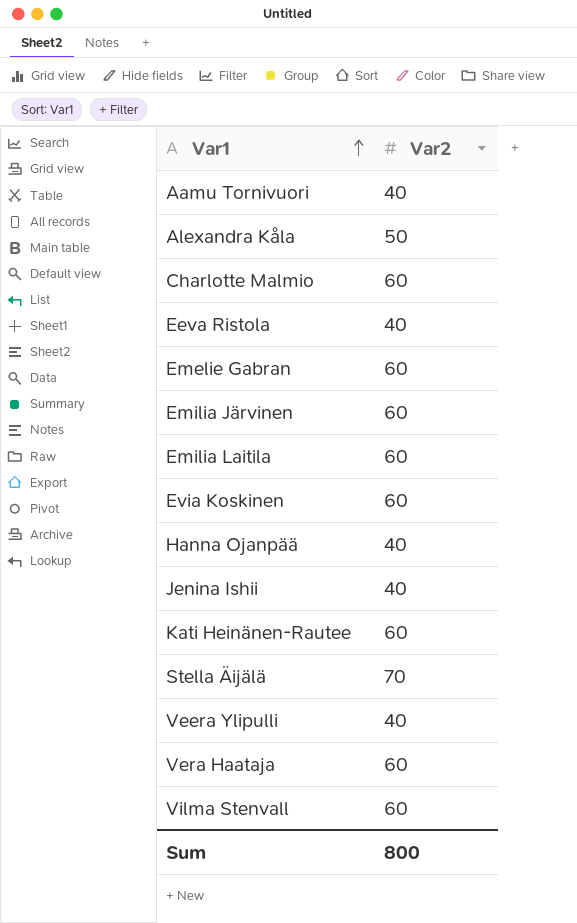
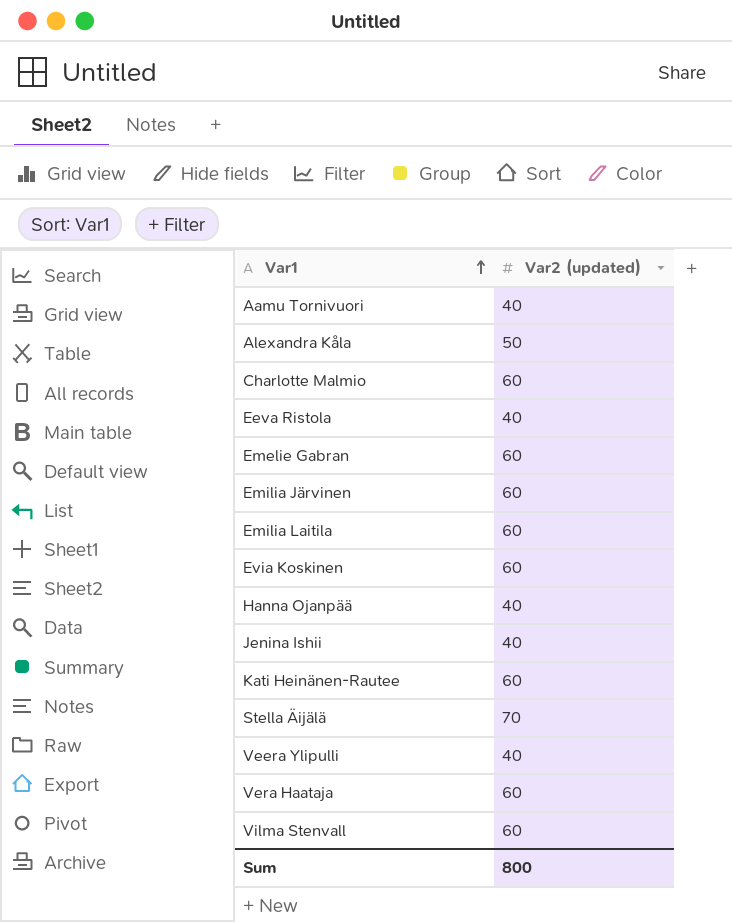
column name: Var2 -> Var2 (updated)

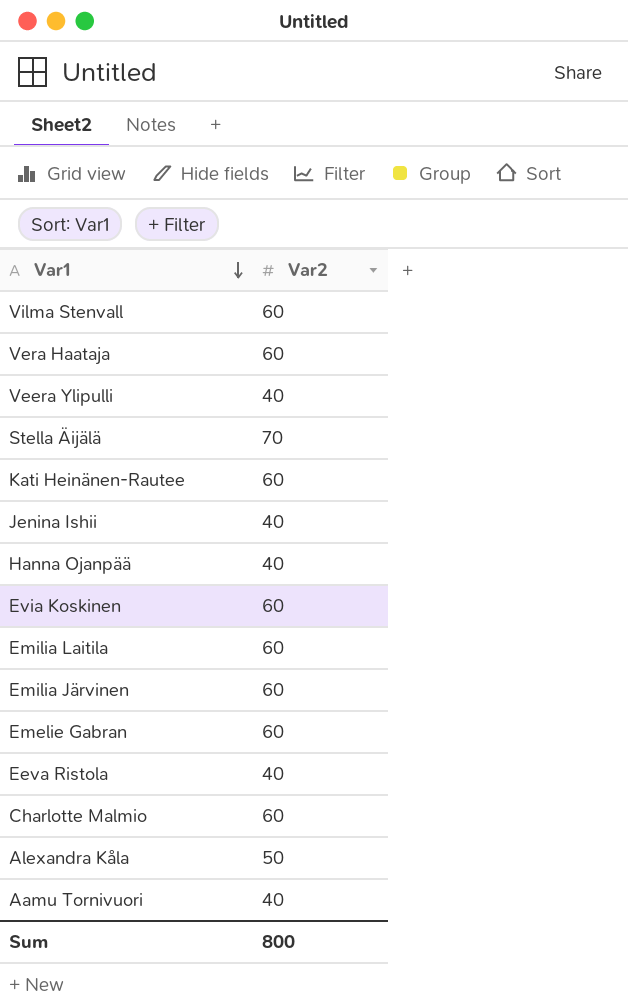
row order: Var1 ascending -> Var1 descending
column name: Var2 (updated) -> Var2

